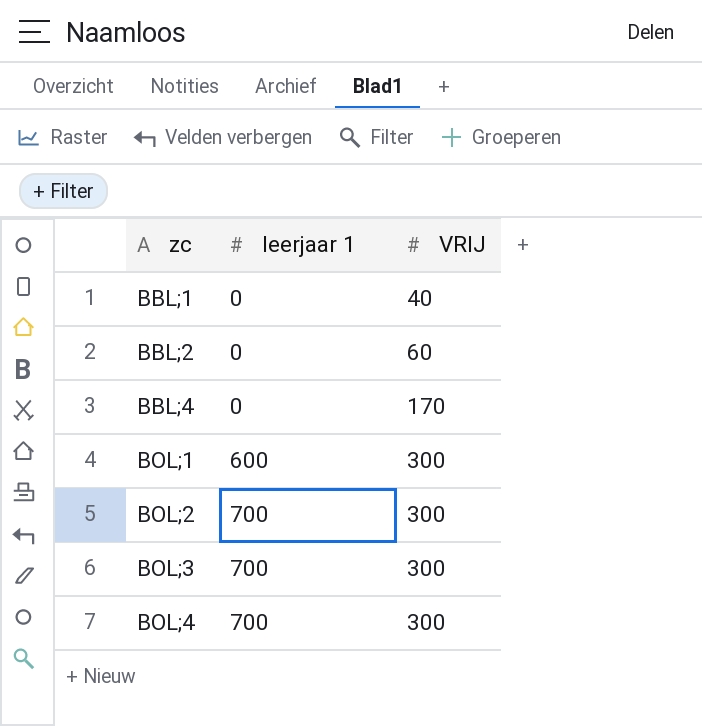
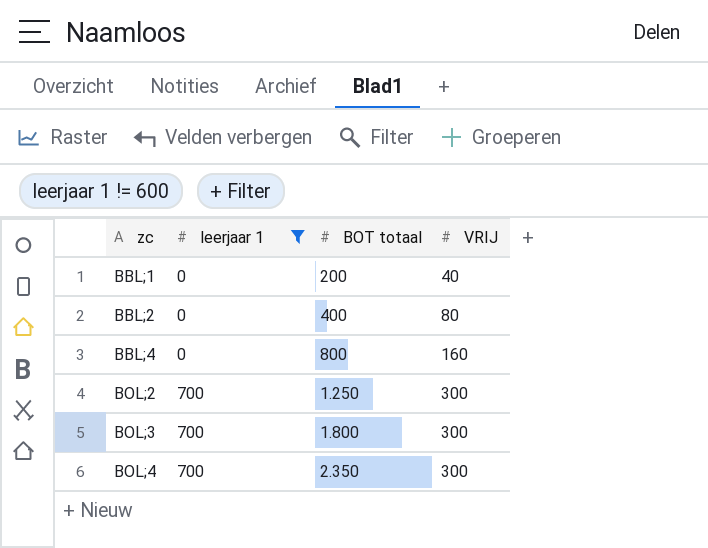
filter: none -> leerjaar 1 != 600
column BOT totaal | position: none -> 3
BBL;2 | VRIJ: 60 -> 80
BBL;4 | VRIJ: 170 -> 160

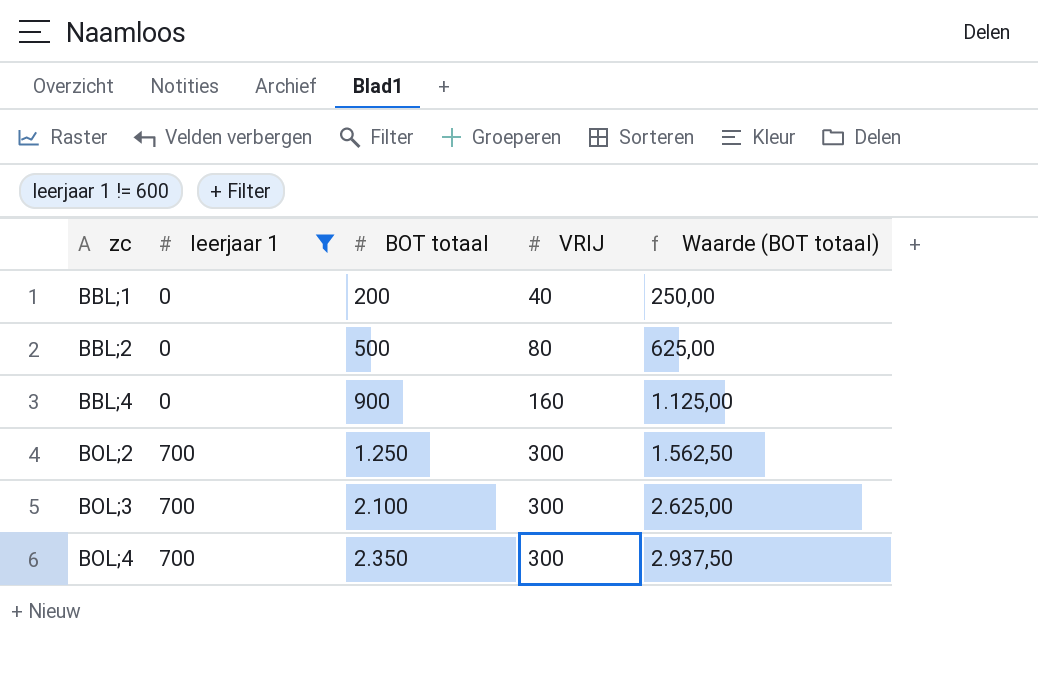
column Waarde (BOT totaal) | formula: none -> [BOT totaal] * 1,25
BBL;2 | BOT totaal: 400 -> 500
BBL;4 | BOT totaal: 800 -> 900
BOL;3 | BOT totaal: 1.800 -> 2.100

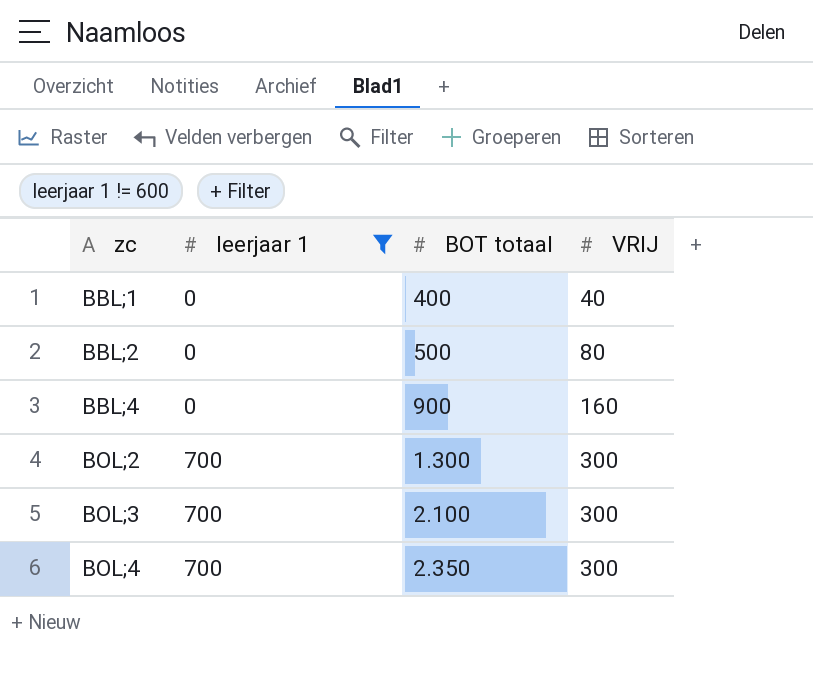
column Waarde (BOT totaal) | formula: [BOT totaal] * 1,25 -> none
BBL;1 | BOT totaal: 200 -> 400
BOL;2 | BOT totaal: 1.250 -> 1.300

